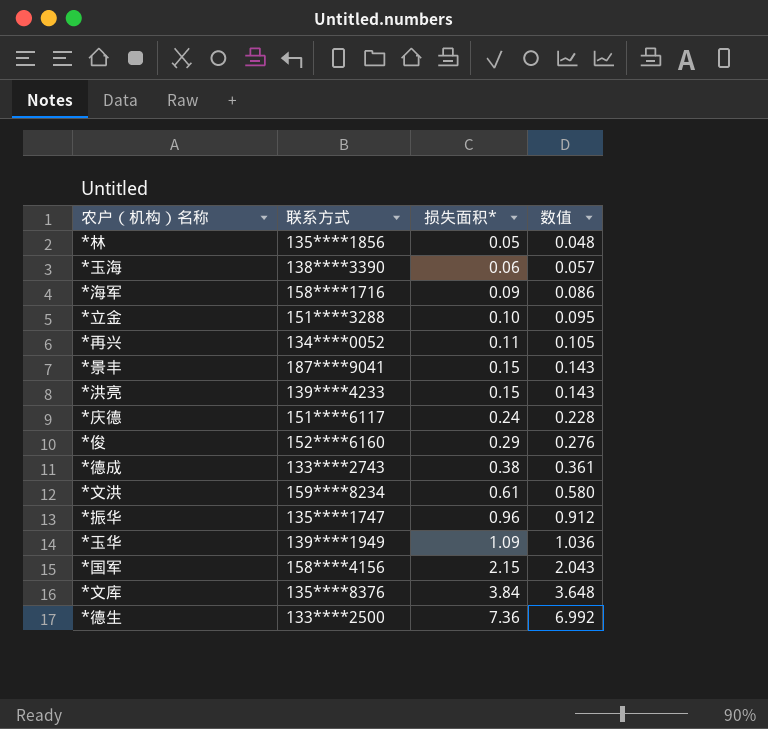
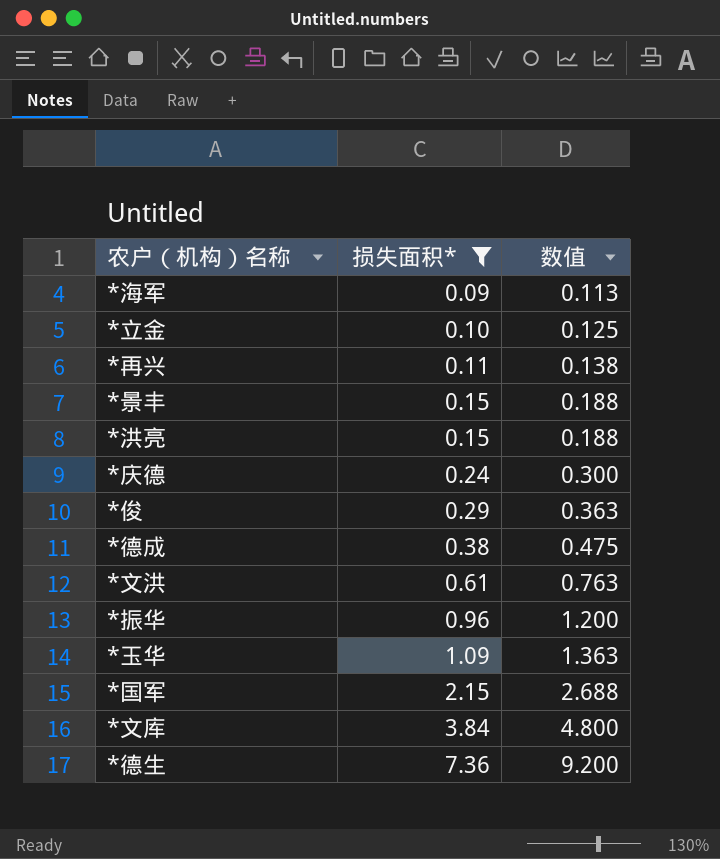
filter: none -> 损失面积* >= 0.09
column 联系方式 | position: 2 -> none
column 数值 | formula: [损失面积*] * 0.95 -> [损失面积*] * 1.25

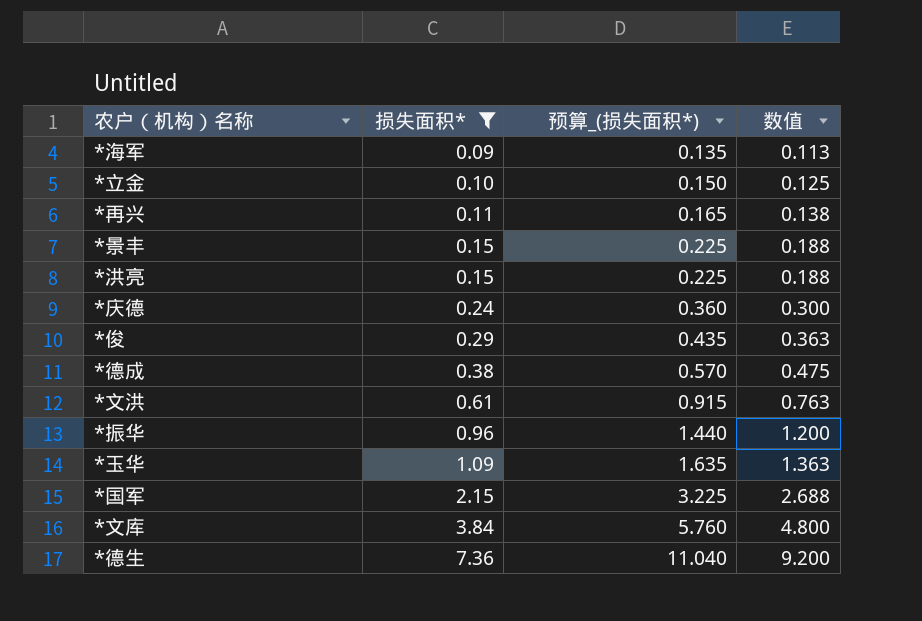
column 预算_(损失面积*) | formula: none -> [损失面积*] * 1.5

